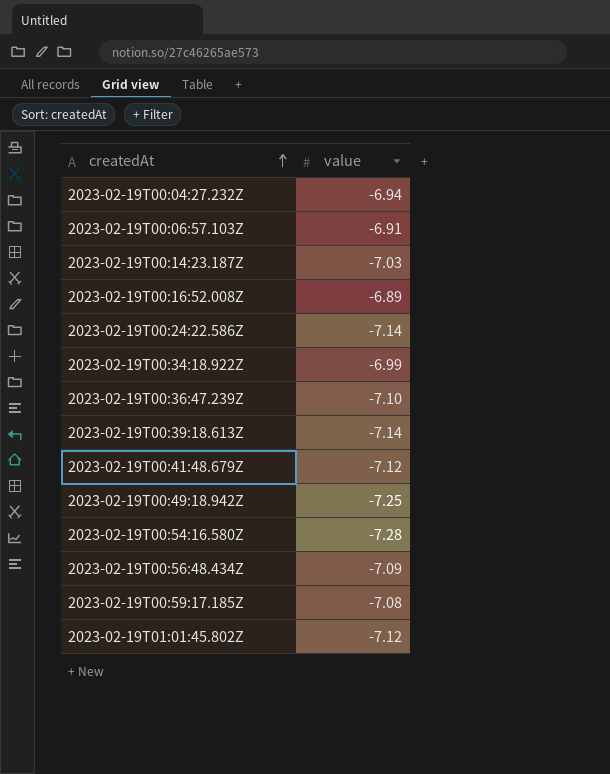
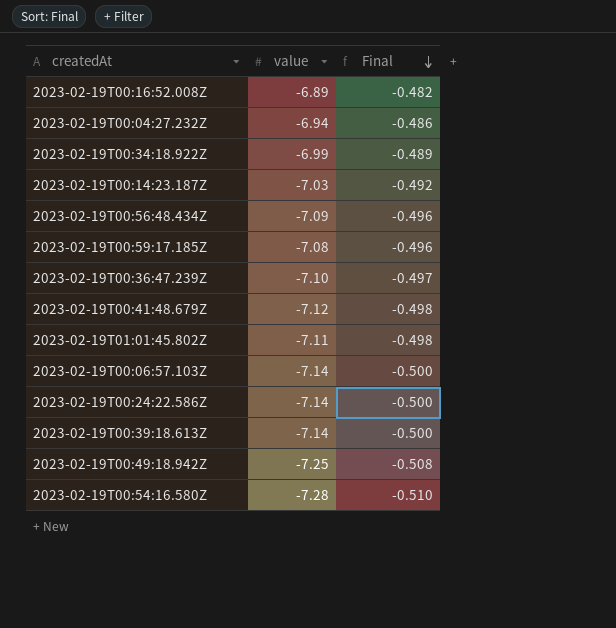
row order: createdAt ascending -> Final descending
column Final | formula: none -> [value] * 0.07
2023-02-19T01:01:45.802Z | value: -7.12 -> -7.11
2023-02-19T00:06:57.103Z | value: -6.91 -> -7.14

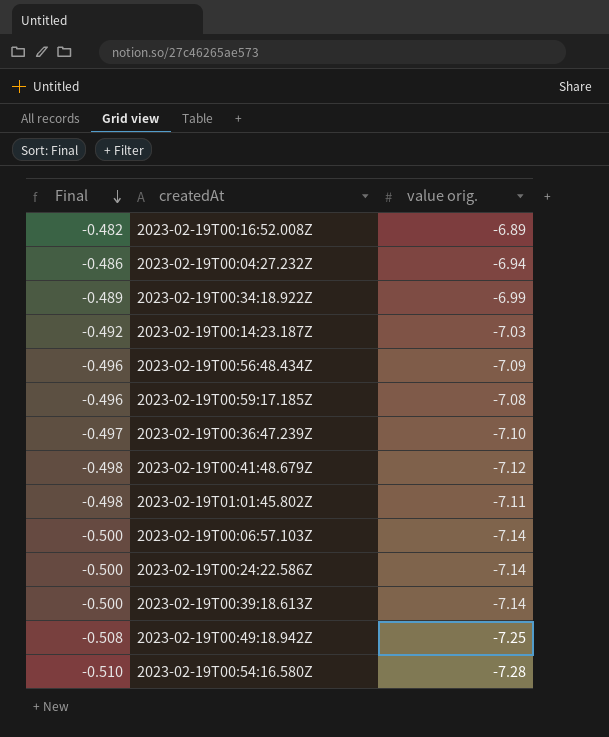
column Final | position: 3 -> 1
column name: value -> value orig.

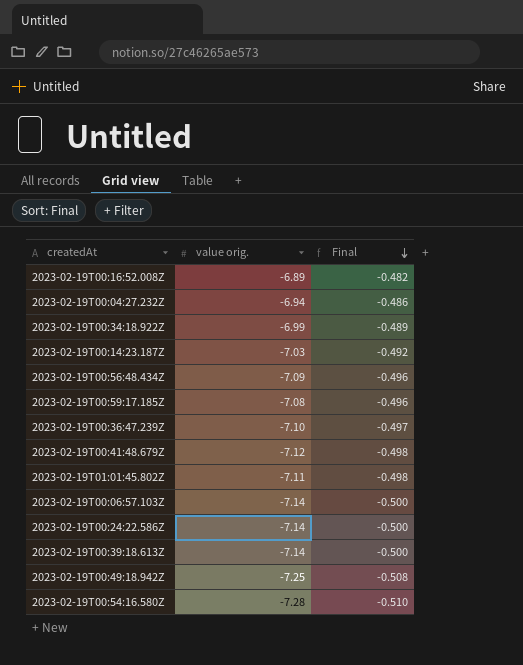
column Final | position: 1 -> 3

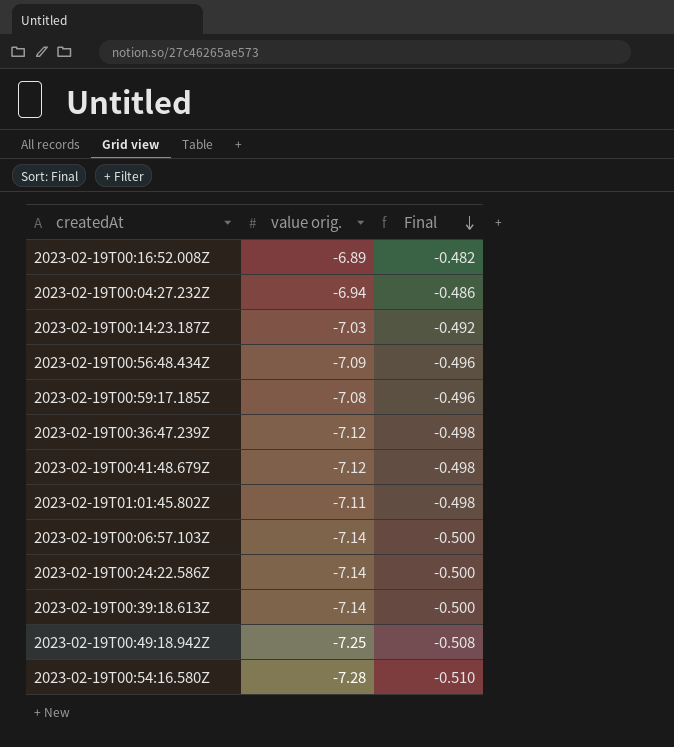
row 2023-02-19T00:34:18.922Z: -6.99 | -0.489 -> none
2023-02-19T00:36:47.239Z | value orig.: -7.10 -> -7.12
2023-02-19T00:36:47.239Z | Final: -0.497 -> -0.498

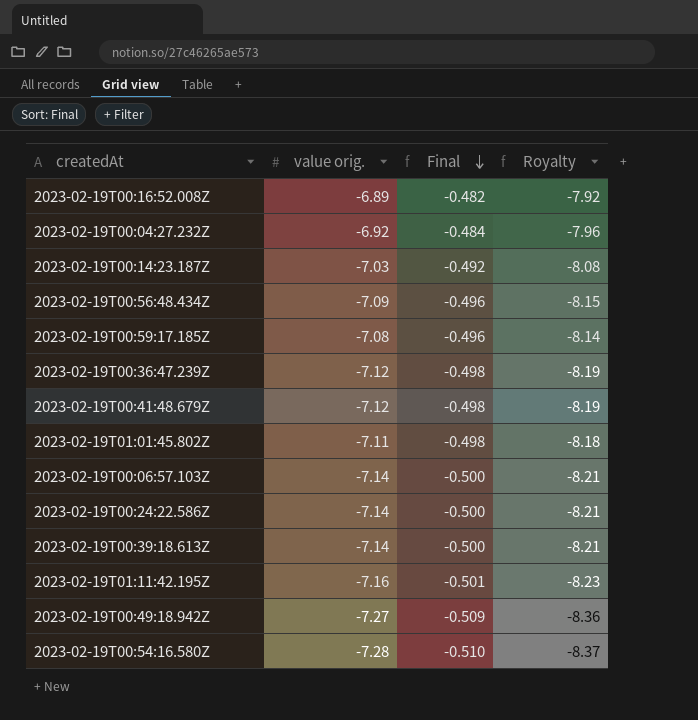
column Royalty | formula: none -> [value orig.] * 1.15
2023-02-19T00:04:27.232Z | value orig.: -6.94 -> -6.92
2023-02-19T00:04:27.232Z | Final: -0.486 -> -0.484
row 2023-02-19T01:11:42.195Z: none -> -7.16 | -0.501 | -8.23
2023-02-19T00:49:18.942Z | value orig.: -7.25 -> -7.27
2023-02-19T00:49:18.942Z | Final: -0.508 -> -0.509

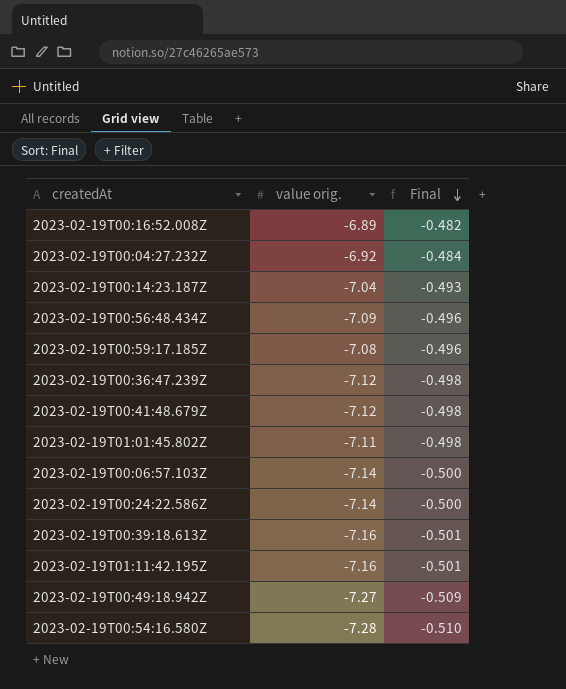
column Royalty | formula: [value orig.] * 1.15 -> none
2023-02-19T00:14:23.187Z | value orig.: -7.03 -> -7.04
2023-02-19T00:14:23.187Z | Final: -0.492 -> -0.493
2023-02-19T00:39:18.613Z | value orig.: -7.14 -> -7.16
2023-02-19T00:39:18.613Z | Final: -0.500 -> -0.501

